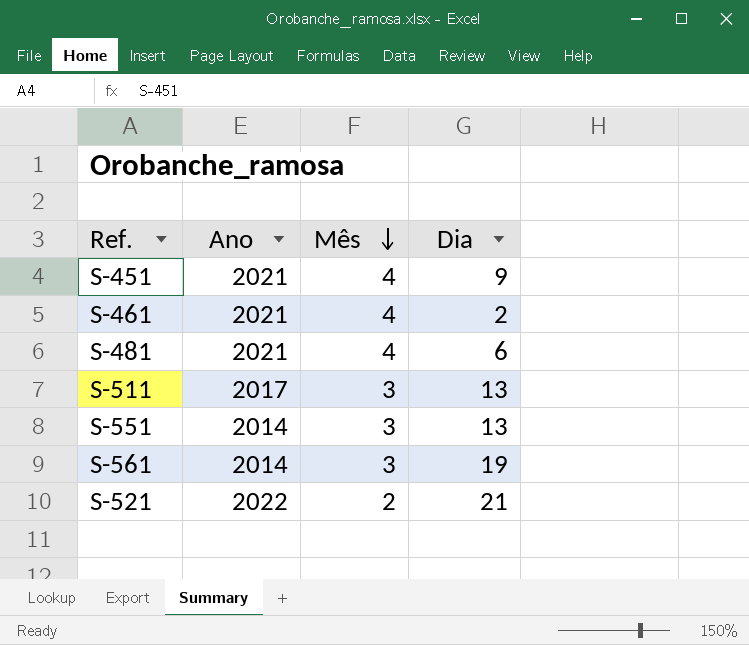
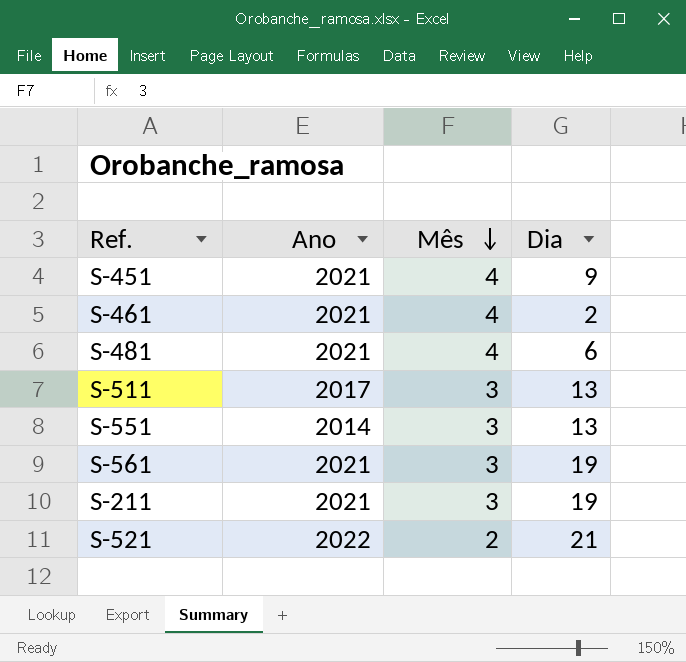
S-561 | Ano: 2014 -> 2021
row S-211: none -> 2021 | 3 | 19

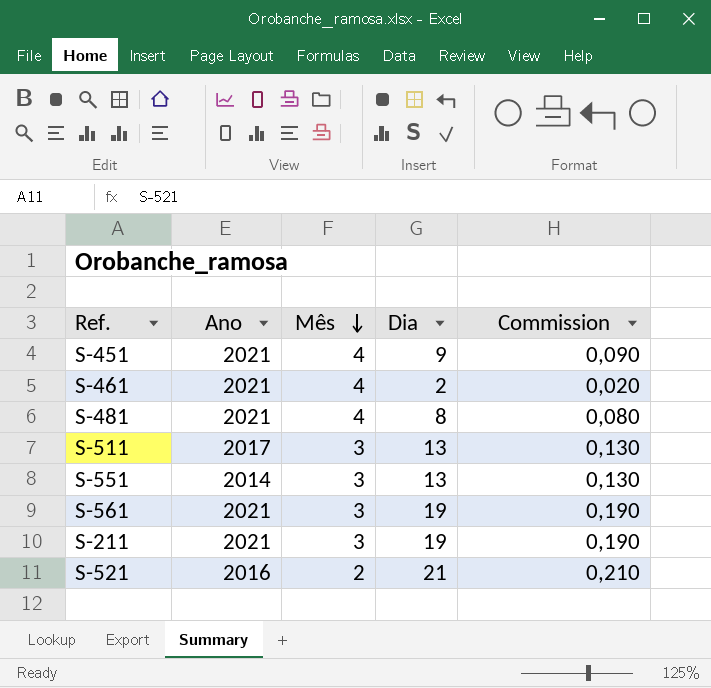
column Commission | formula: none -> [Dia] * 0,01
S-481 | Dia: 6 -> 8
S-521 | Ano: 2022 -> 2016

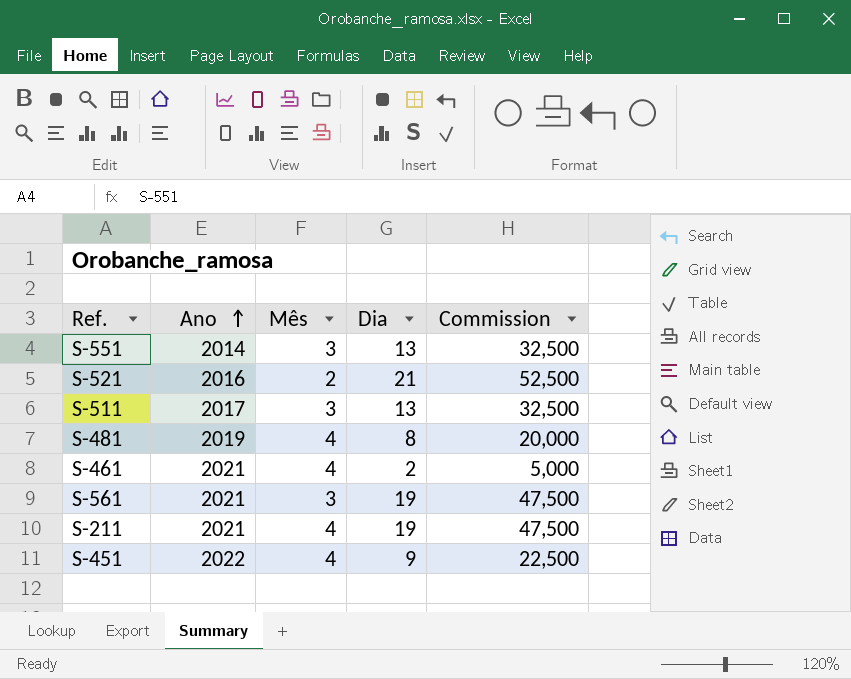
row order: Mês descending -> Ano ascending
column Commission | formula: [Dia] * 0,01 -> [Dia] * 2,5
S-481 | Ano: 2021 -> 2019
S-211 | Mês: 3 -> 4
S-451 | Ano: 2021 -> 2022

